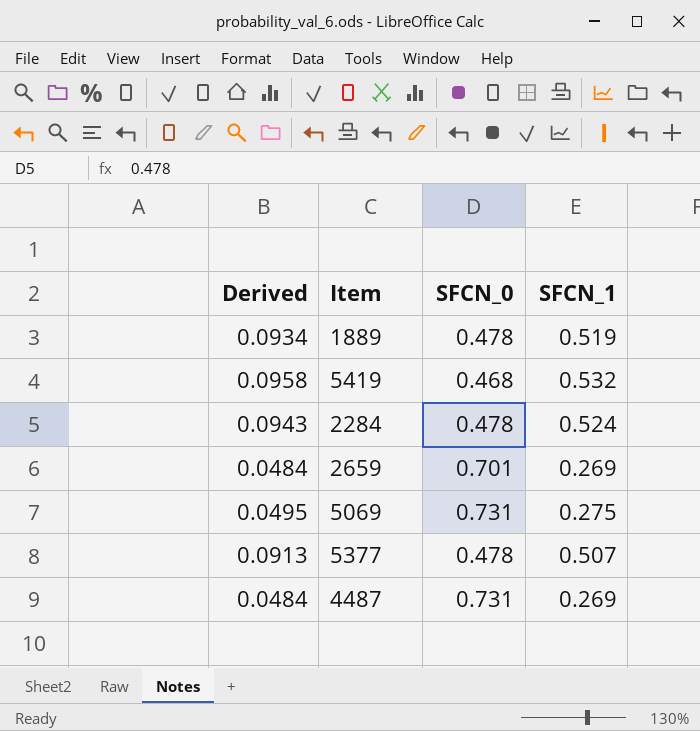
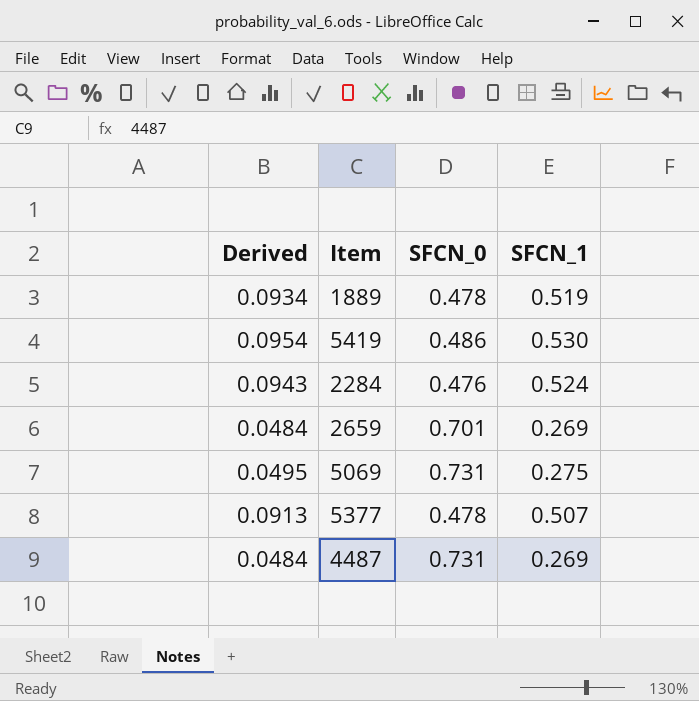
5419 | Derived: 0.0958 -> 0.0954
5419 | SFCN_0: 0.468 -> 0.486
5419 | SFCN_1: 0.532 -> 0.530
2284 | SFCN_0: 0.478 -> 0.476

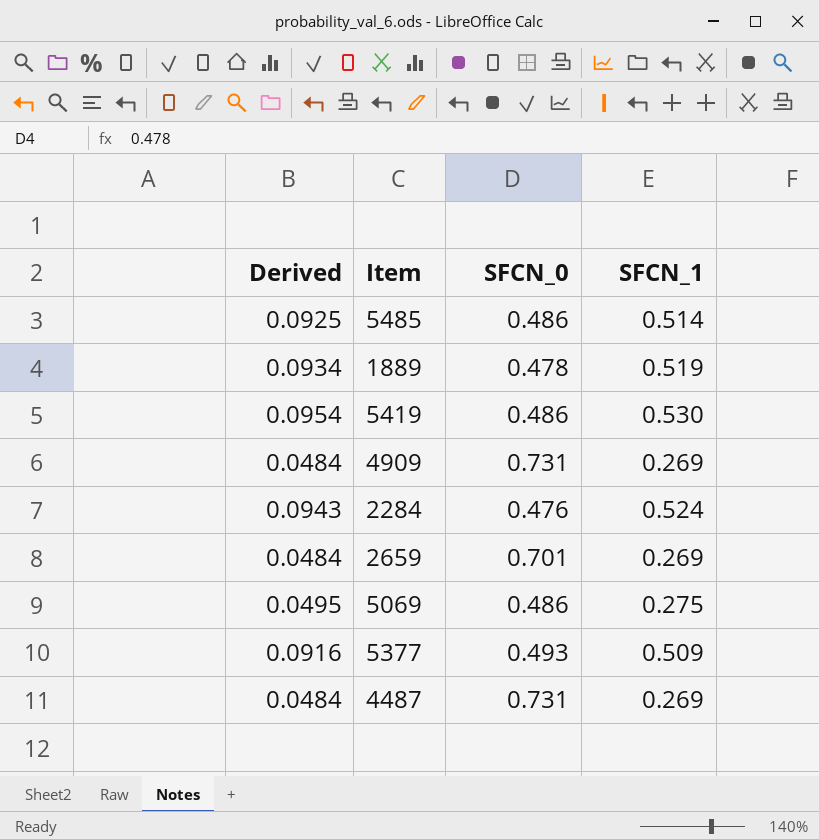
row 5485: none -> 0.0925 | 0.486 | 0.514
row 4909: none -> 0.0484 | 0.731 | 0.269
5069 | SFCN_0: 0.731 -> 0.486
5377 | Derived: 0.0913 -> 0.0916
5377 | SFCN_0: 0.478 -> 0.493
5377 | SFCN_1: 0.507 -> 0.509

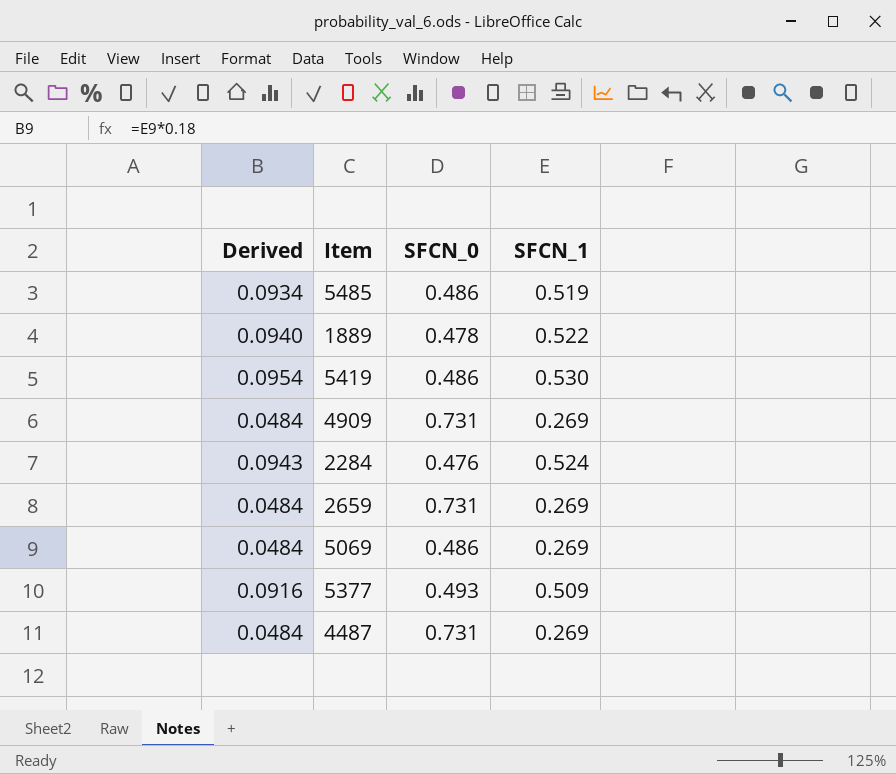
5485 | Derived: 0.0925 -> 0.0934
5485 | SFCN_1: 0.514 -> 0.519
1889 | Derived: 0.0934 -> 0.0940
1889 | SFCN_1: 0.519 -> 0.522
2659 | SFCN_0: 0.701 -> 0.731
5069 | Derived: 0.0495 -> 0.0484
5069 | SFCN_1: 0.275 -> 0.269

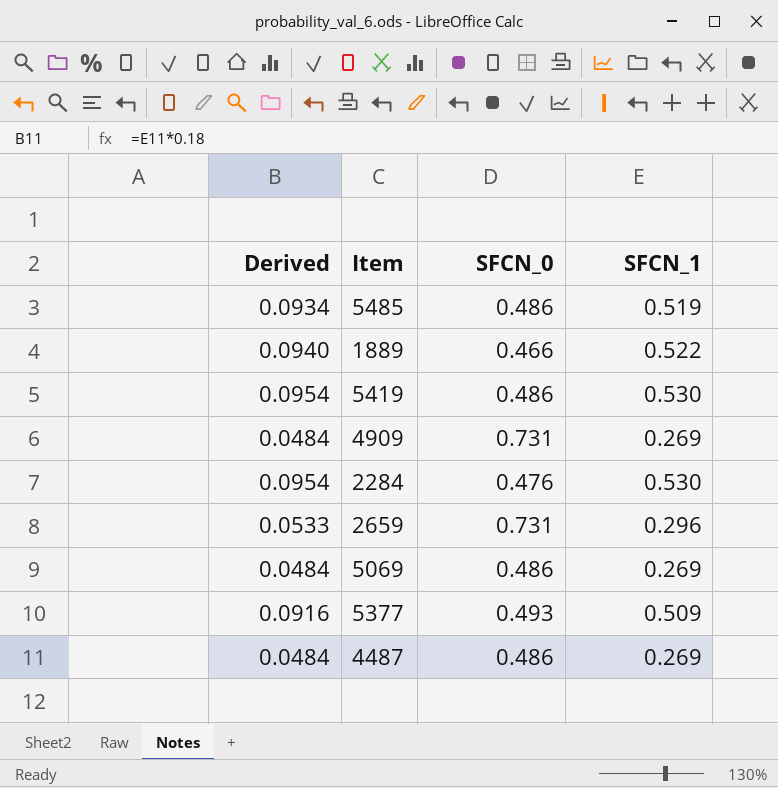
1889 | SFCN_0: 0.478 -> 0.466
2284 | Derived: 0.0943 -> 0.0954
2284 | SFCN_1: 0.524 -> 0.530
2659 | Derived: 0.0484 -> 0.0533
2659 | SFCN_1: 0.269 -> 0.296
4487 | SFCN_0: 0.731 -> 0.486

